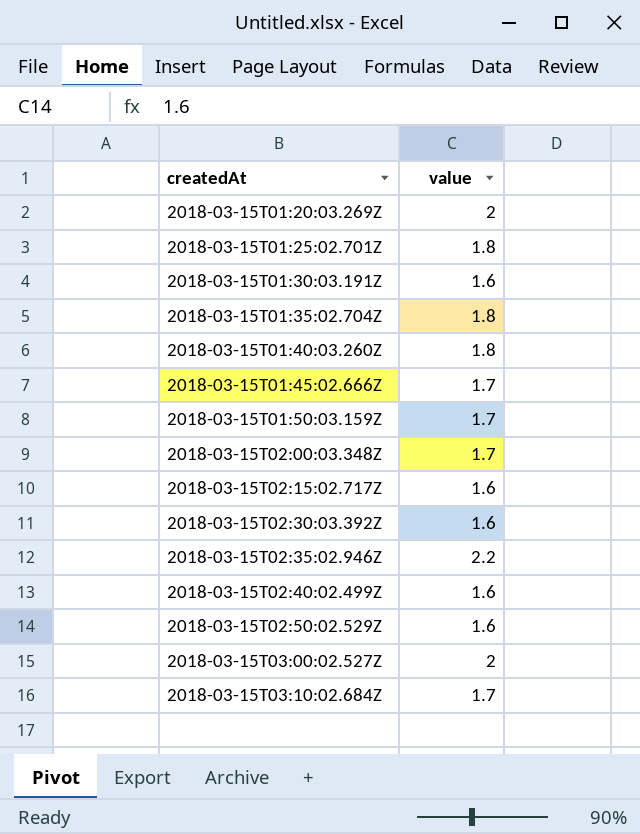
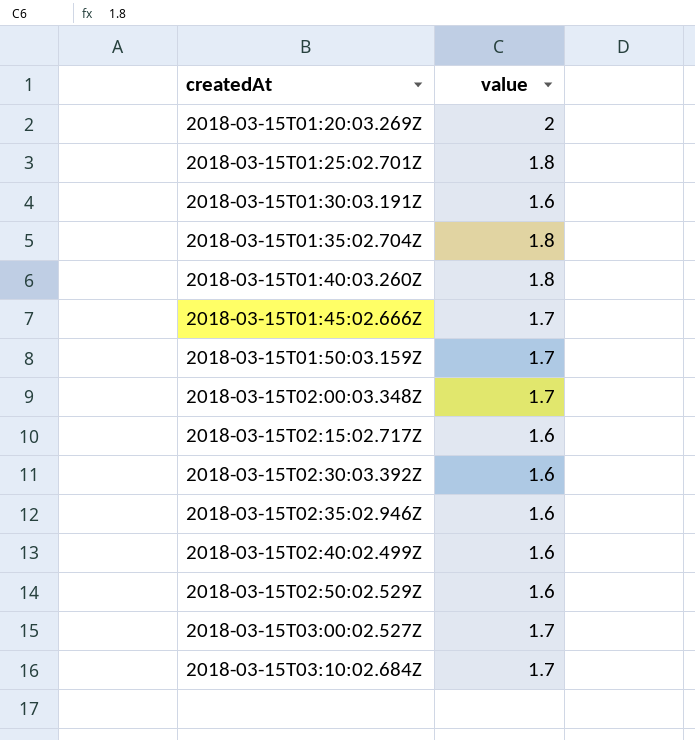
2018-03-15T02:35:02.946Z | value: 2.2 -> 1.6
2018-03-15T03:00:02.527Z | value: 2 -> 1.7

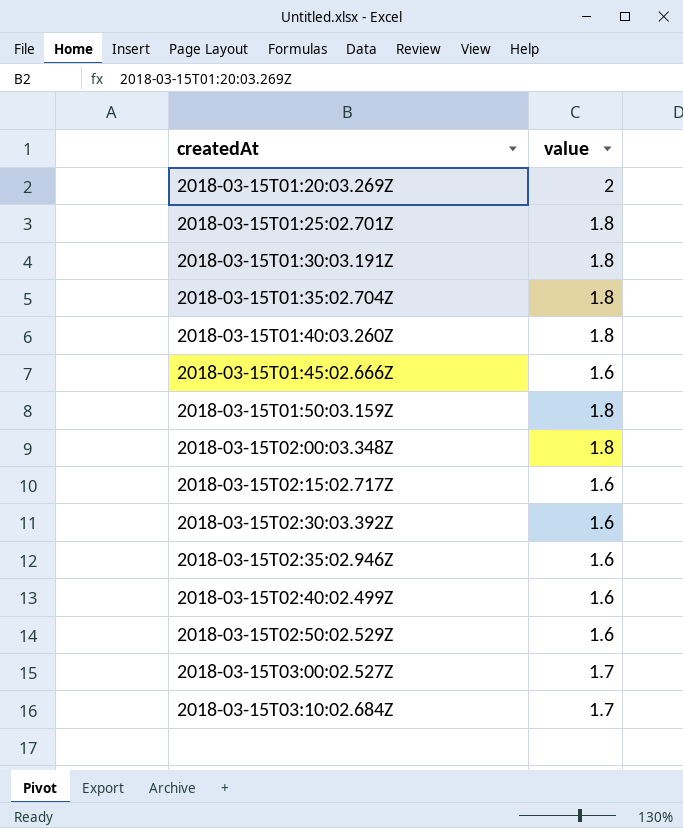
2018-03-15T01:30:03.191Z | value: 1.6 -> 1.8
2018-03-15T01:45:02.666Z | value: 1.7 -> 1.6
2018-03-15T01:50:03.159Z | value: 1.7 -> 1.8
2018-03-15T02:00:03.348Z | value: 1.7 -> 1.8

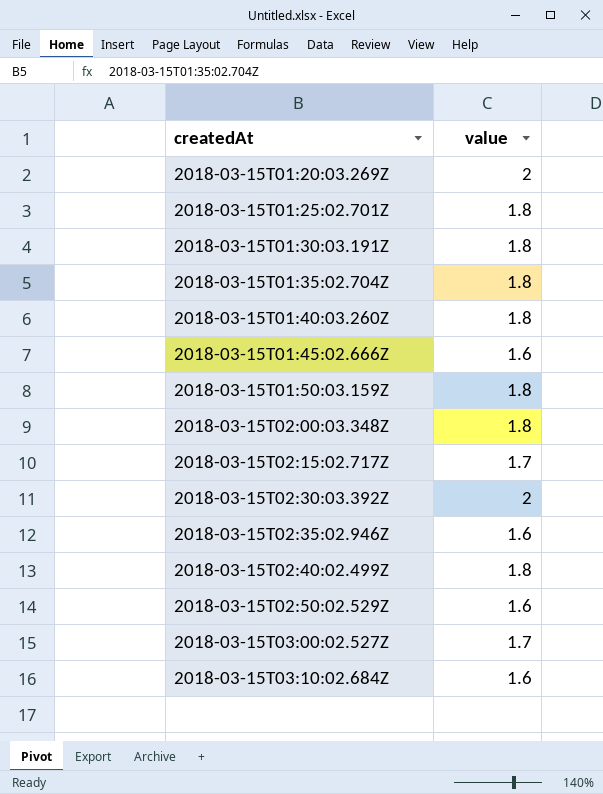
2018-03-15T02:15:02.717Z | value: 1.6 -> 1.7
2018-03-15T02:30:03.392Z | value: 1.6 -> 2
2018-03-15T02:40:02.499Z | value: 1.6 -> 1.8
2018-03-15T03:10:02.684Z | value: 1.7 -> 1.6

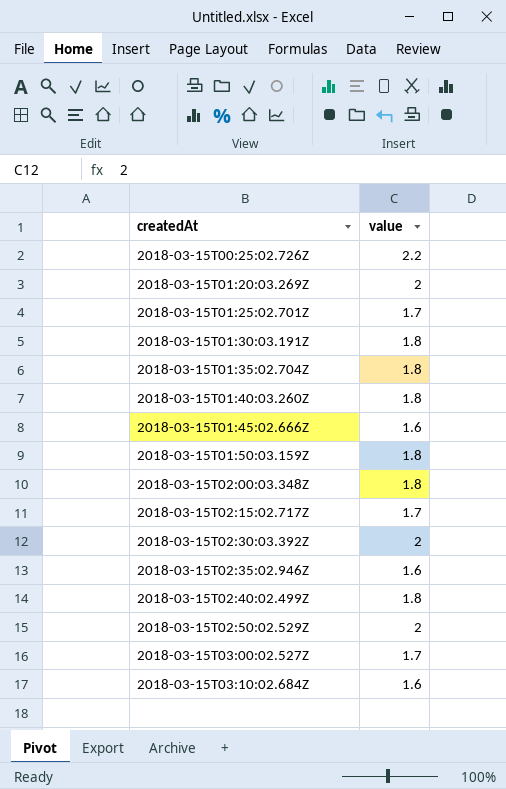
row 2018-03-15T00:25:02.726Z: none -> 2.2
2018-03-15T01:25:02.701Z | value: 1.8 -> 1.7
2018-03-15T02:50:02.529Z | value: 1.6 -> 2

